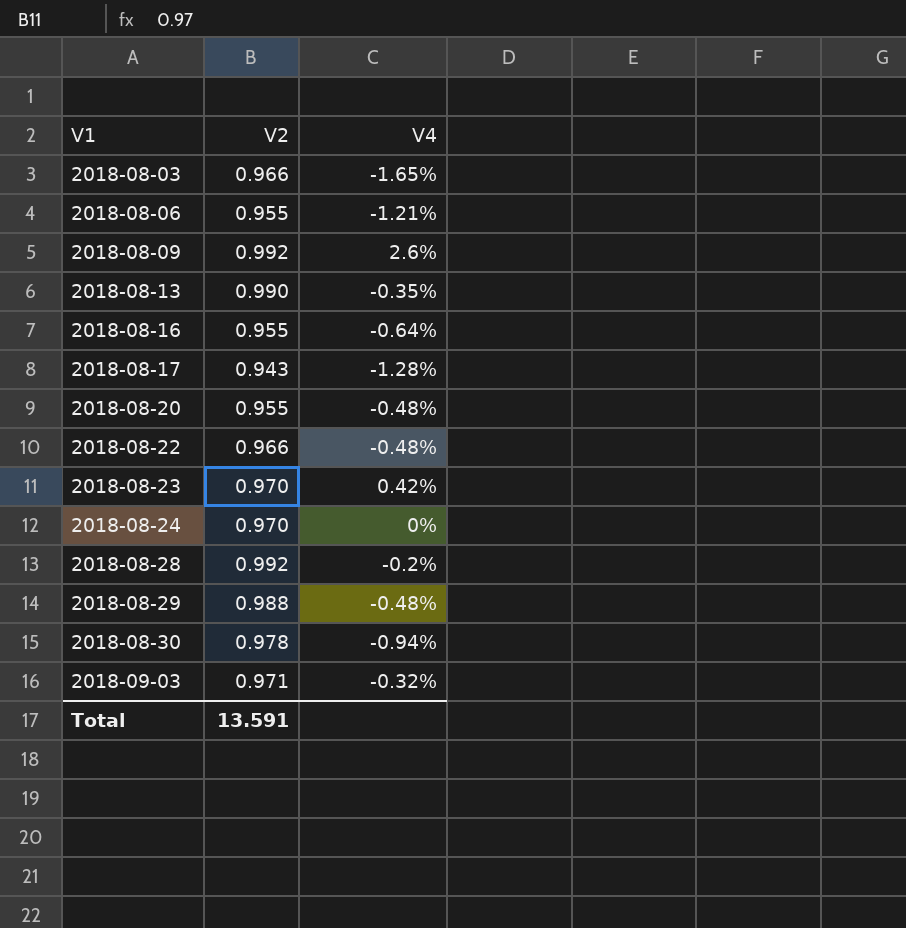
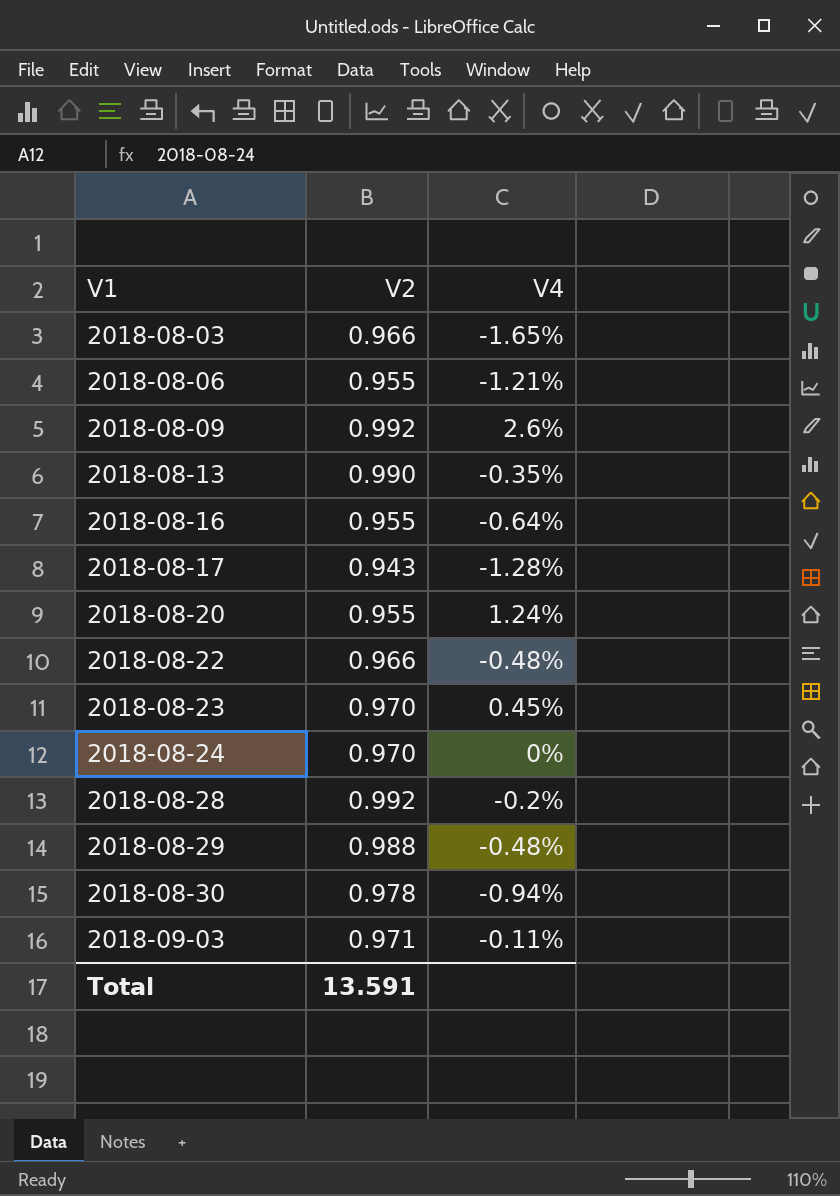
2018-08-20 | V4: -0.48% -> 1.24%
2018-08-23 | V4: 0.42% -> 0.45%
2018-09-03 | V4: -0.32% -> -0.11%

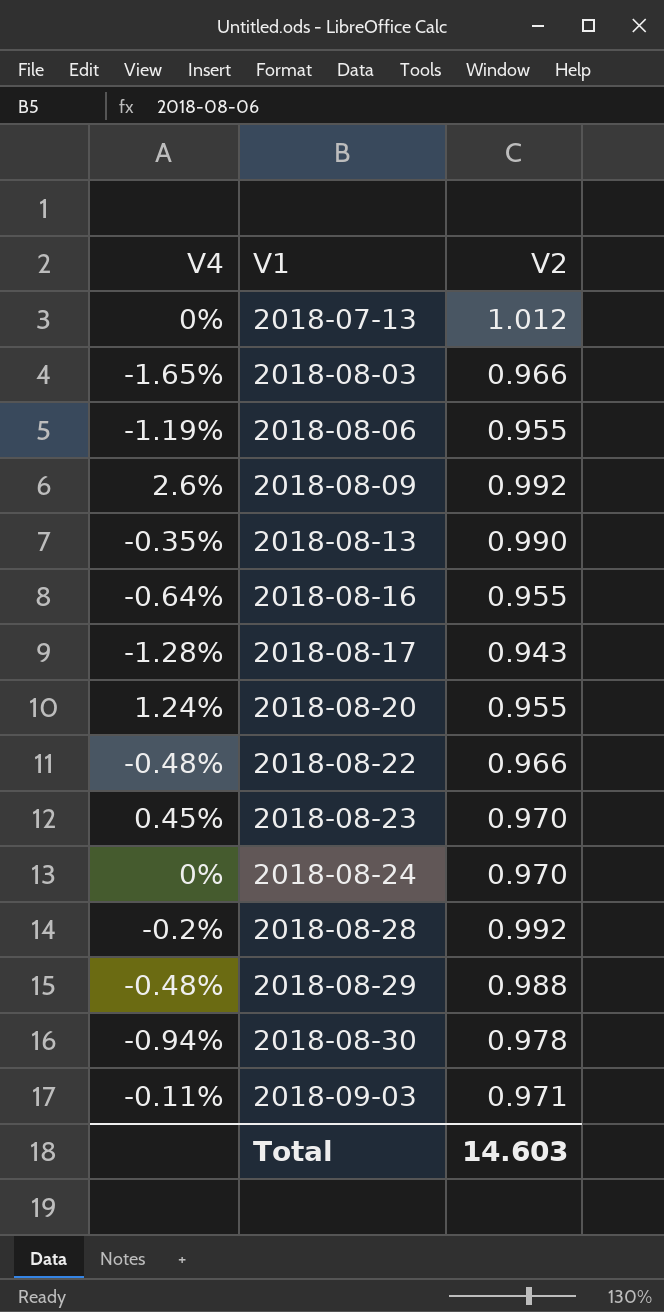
column V4 | position: 3 -> 1
row 2018-07-13: none -> 0% | 1.012
2018-08-06 | V4: -1.21% -> -1.19%
Total | V2: 13.591 -> 14.603

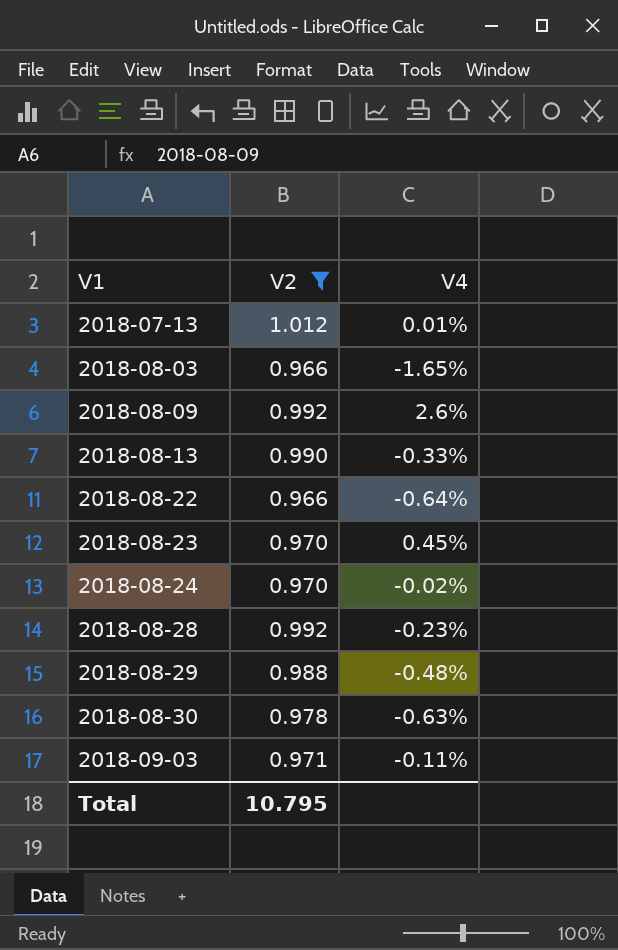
filter: none -> V2 >= 0.966
column V4 | position: 1 -> 3
2018-07-13 | V4: 0% -> 0.01%
2018-08-13 | V4: -0.35% -> -0.33%
2018-08-22 | V4: -0.48% -> -0.64%
2018-08-24 | V4: 0% -> -0.02%
2018-08-28 | V4: -0.2% -> -0.23%
2018-08-30 | V4: -0.94% -> -0.63%
Total | V2: 14.603 -> 10.795

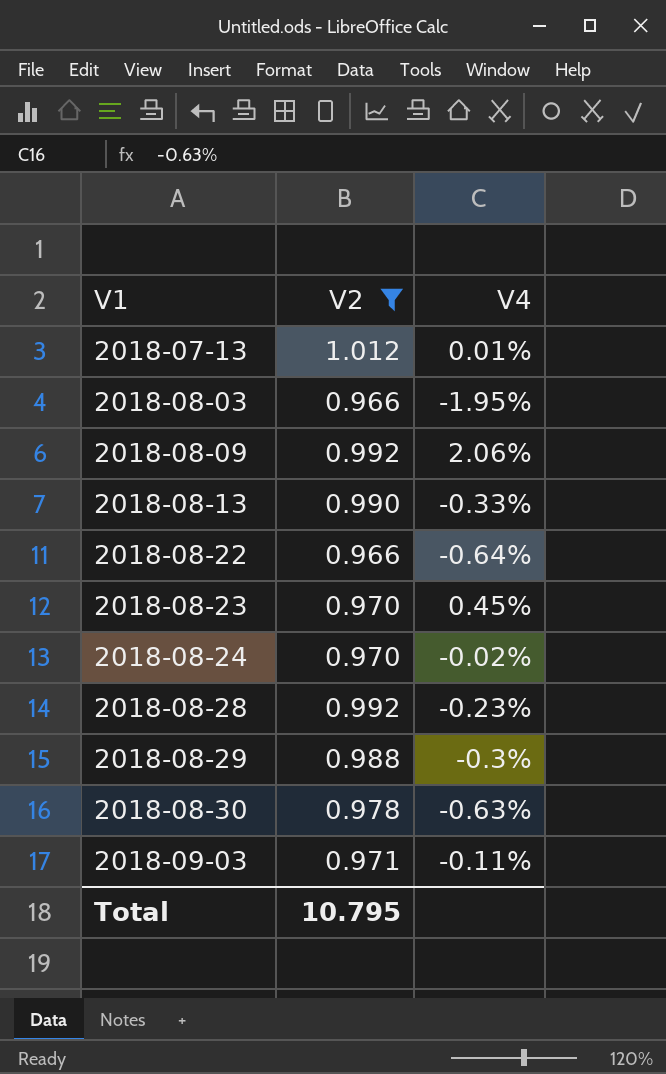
2018-08-03 | V4: -1.65% -> -1.95%
2018-08-09 | V4: 2.6% -> 2.06%
2018-08-29 | V4: -0.48% -> -0.3%

